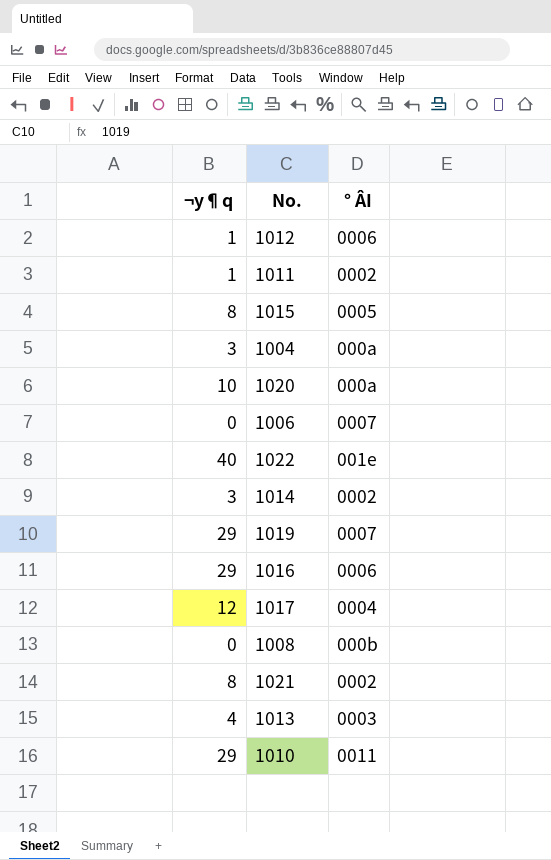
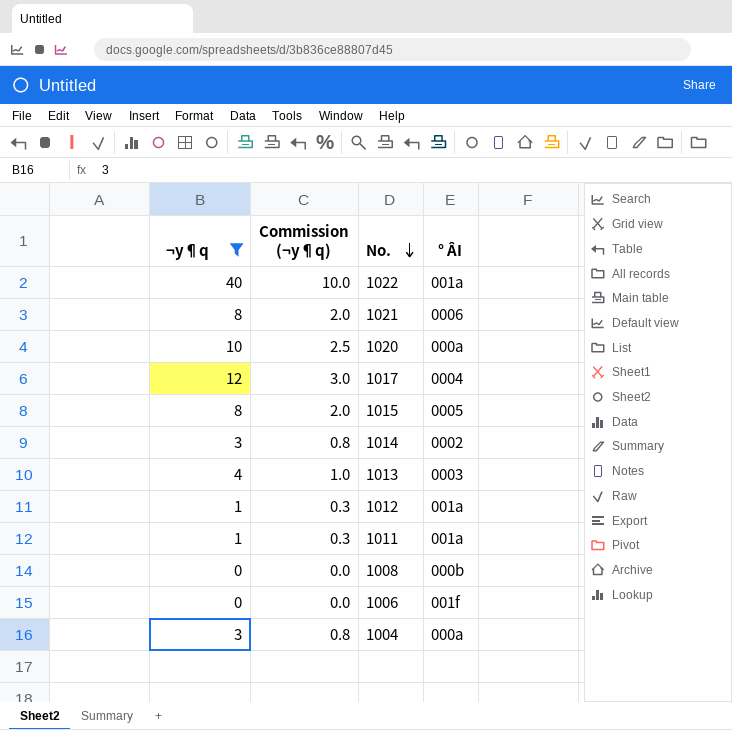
filter: none -> ¬y¶q != 29
row order: none -> No. descending
column Commission (¬y¶q) | formula: none -> [¬y¶q] * 0.25
1022 | ° ÂI: 001e -> 001a
1021 | ° ÂI: 0002 -> 0006
1012 | ° ÂI: 0006 -> 001a
1011 | ° ÂI: 0002 -> 001a
1006 | ° ÂI: 0007 -> 001f

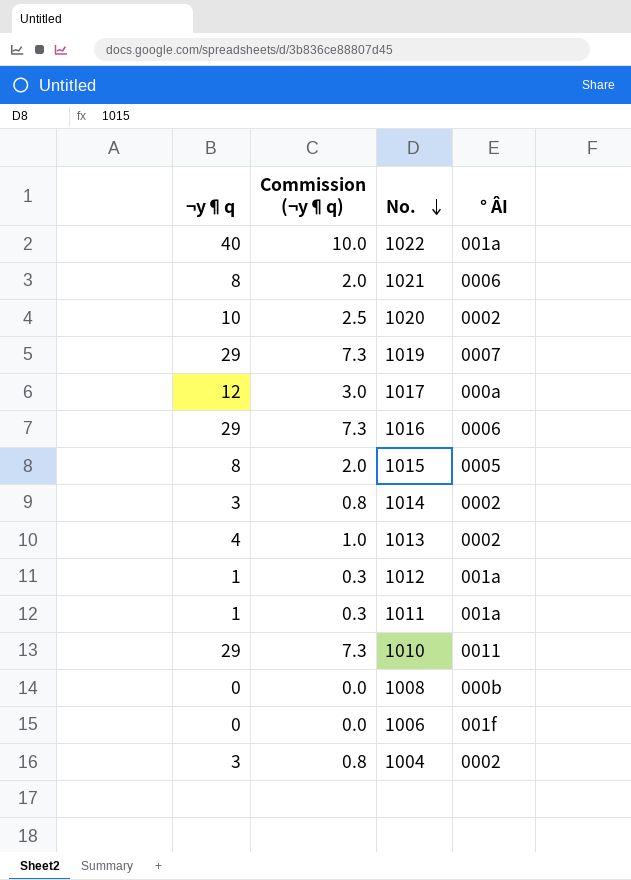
filter: ¬y¶q != 29 -> none
1020 | ° ÂI: 000a -> 0002
1017 | ° ÂI: 0004 -> 000a
1013 | ° ÂI: 0003 -> 0002
1004 | ° ÂI: 000a -> 0002

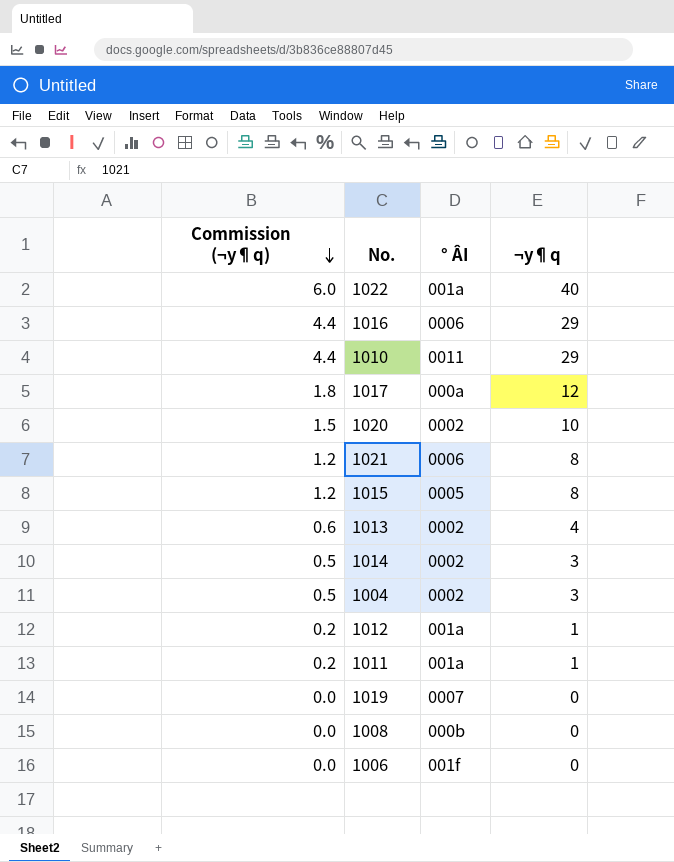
row order: No. descending -> Commission (¬y¶q) descending
column Commission (¬y¶q) | formula: [¬y¶q] * 0.25 -> [¬y¶q] * 0.15
column ¬y¶q | position: 1 -> 4
1019 | ¬y¶q: 29 -> 0

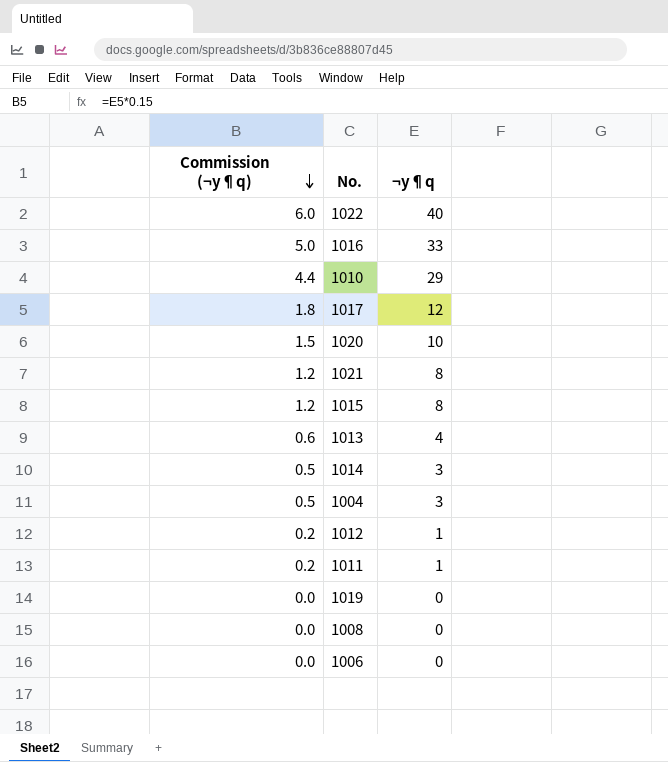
column ° ÂI | position: 3 -> none
1016 | Commission (¬y¶q): 4.4 -> 5.0
1016 | ¬y¶q: 29 -> 33

